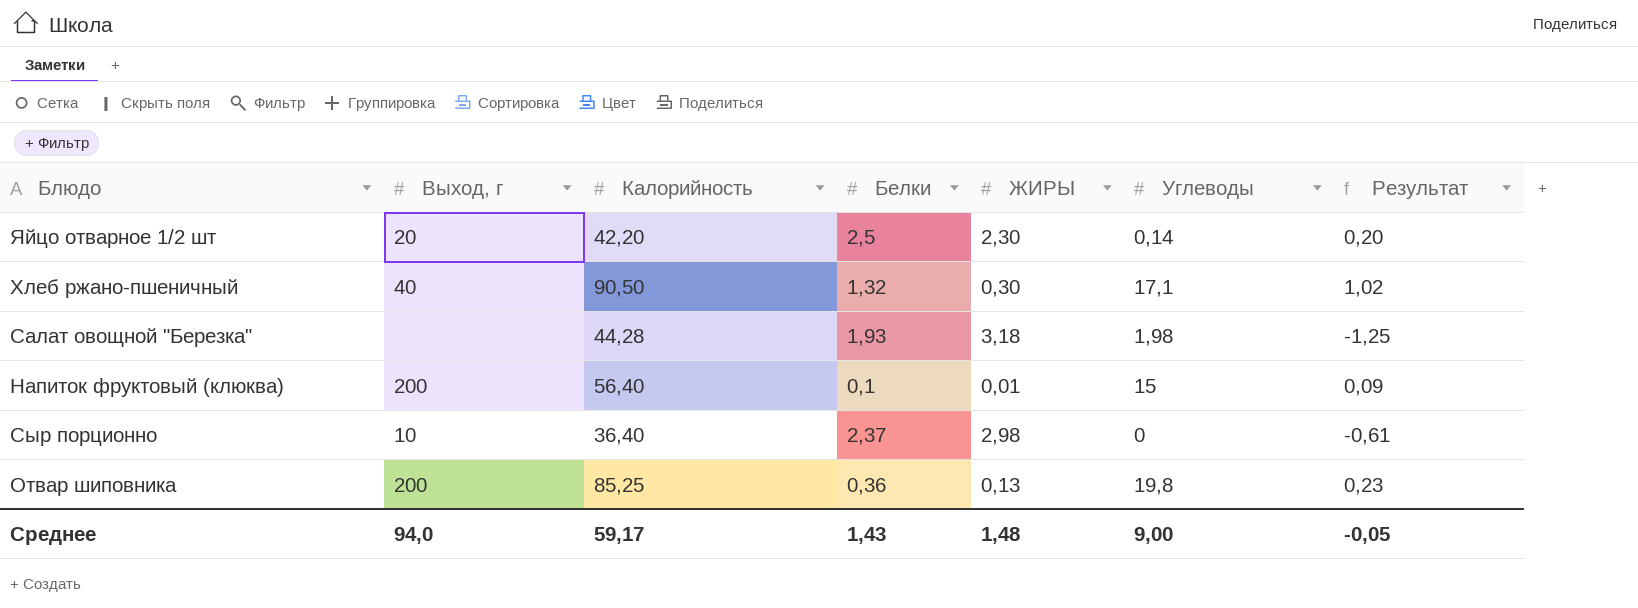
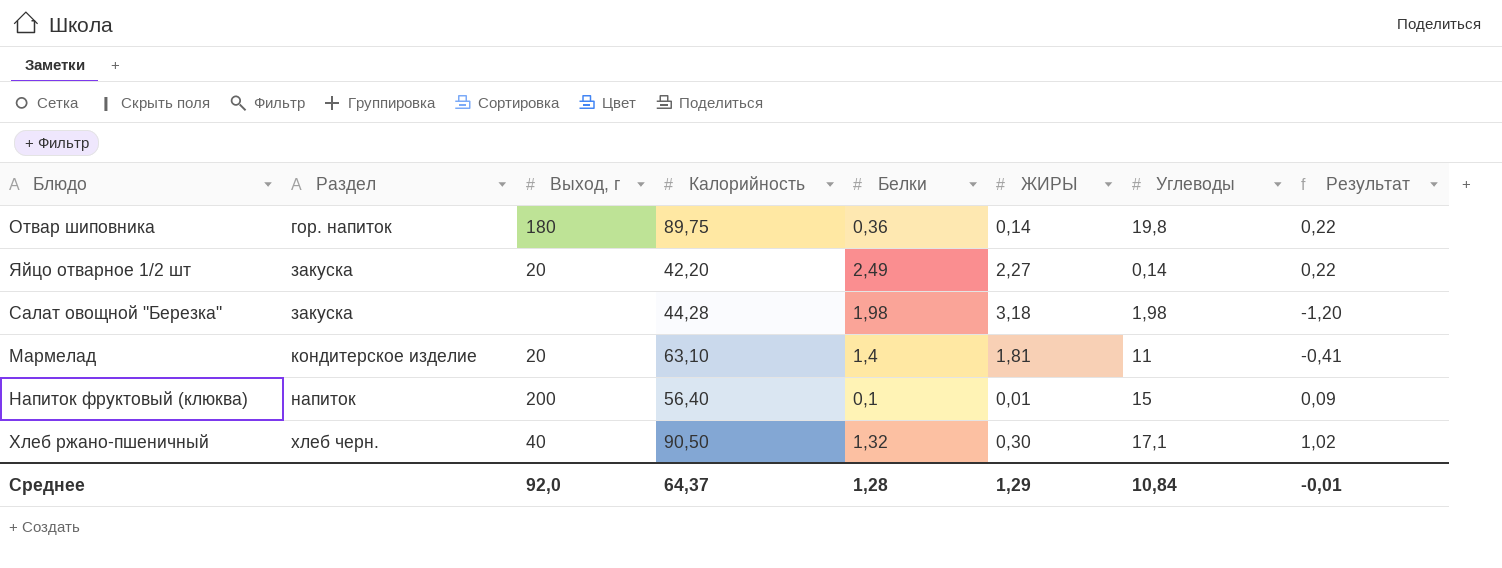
row order: none -> Раздел ascending
column Раздел | position: none -> 2
row Сыр порционно: 10 | 36,40 | 2,37 | 2,98 | 0 | -0,61 -> none
Отвар шиповника | Выход, г: 200 -> 180
Отвар шиповника | Калорийность: 85,25 -> 89,75
Отвар шиповника | ЖИРЫ: 0,13 -> 0,14
Отвар шиповника | Результат: 0,23 -> 0,22
Яйцо отварное 1/2 шт | Белки: 2,5 -> 2,49
Яйцо отварное 1/2 шт | ЖИРЫ: 2,30 -> 2,27
Яйцо отварное 1/2 шт | Результат: 0,20 -> 0,22
Салат овощной "Березка" | Белки: 1,93 -> 1,98
Салат овощной "Березка" | Результат: -1,25 -> -1,20
row Мармелад: none -> кондитерское изделие | 20 | 63,10 | 1,4 | 1,81 | 11 | -0,41
Среднее | Выход, г: 94,0 -> 92,0
Среднее | Калорийность: 59,17 -> 64,37
Среднее | Белки: 1,43 -> 1,28
Среднее | ЖИРЫ: 1,48 -> 1,29
Среднее | Углеводы: 9,00 -> 10,84
Среднее | Результат: -0,05 -> -0,01

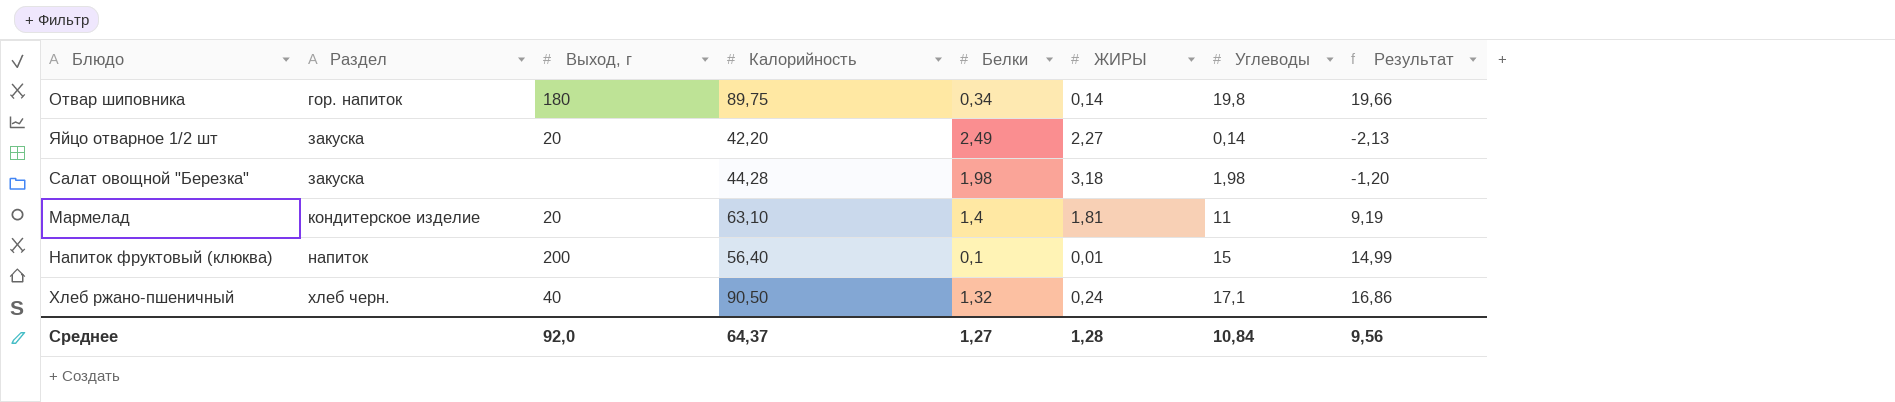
column Результат | formula: [Белки] - [ЖИРЫ] -> [Углеводы] - [ЖИРЫ]
Отвар шиповника | Белки: 0,36 -> 0,34
Хлеб ржано-пшеничный | ЖИРЫ: 0,30 -> 0,24
Среднее | Белки: 1,28 -> 1,27
Среднее | ЖИРЫ: 1,29 -> 1,28
Среднее | Результат: -0,01 -> 9,56

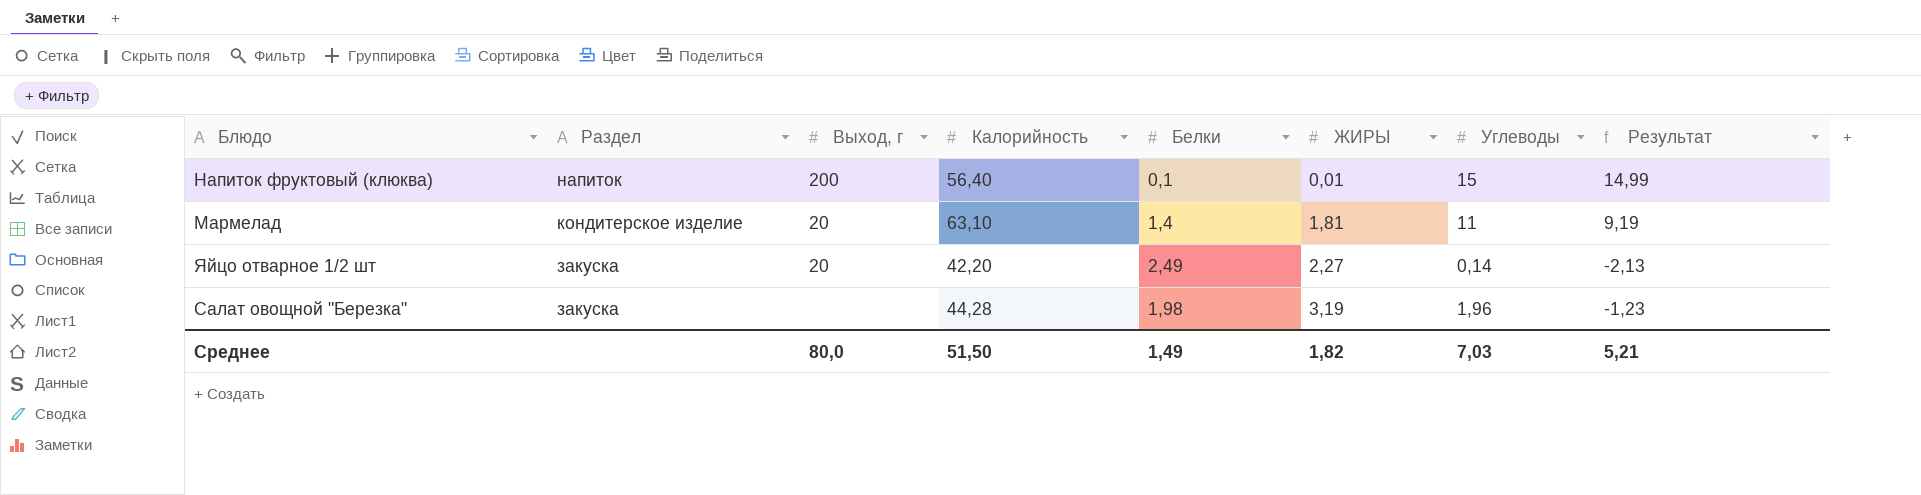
row order: Раздел ascending -> Раздел descending
row Отвар шиповника: гор. напиток | 180 | 89,75 | 0,34 | 0,14 | 19,8 | 19,66 -> none
row Хлеб ржано-пшеничный: хлеб черн. | 40 | 90,50 | 1,32 | 0,24 | 17,1 | 16,86 -> none
Салат овощной "Березка" | ЖИРЫ: 3,18 -> 3,19
Салат овощной "Березка" | Углеводы: 1,98 -> 1,96
Салат овощной "Березка" | Результат: -1,20 -> -1,23
Среднее | Выход, г: 92,0 -> 80,0
Среднее | Калорийность: 64,37 -> 51,50
Среднее | Белки: 1,27 -> 1,49
Среднее | ЖИРЫ: 1,28 -> 1,82
Среднее | Углеводы: 10,84 -> 7,03
Среднее | Результат: 9,56 -> 5,21

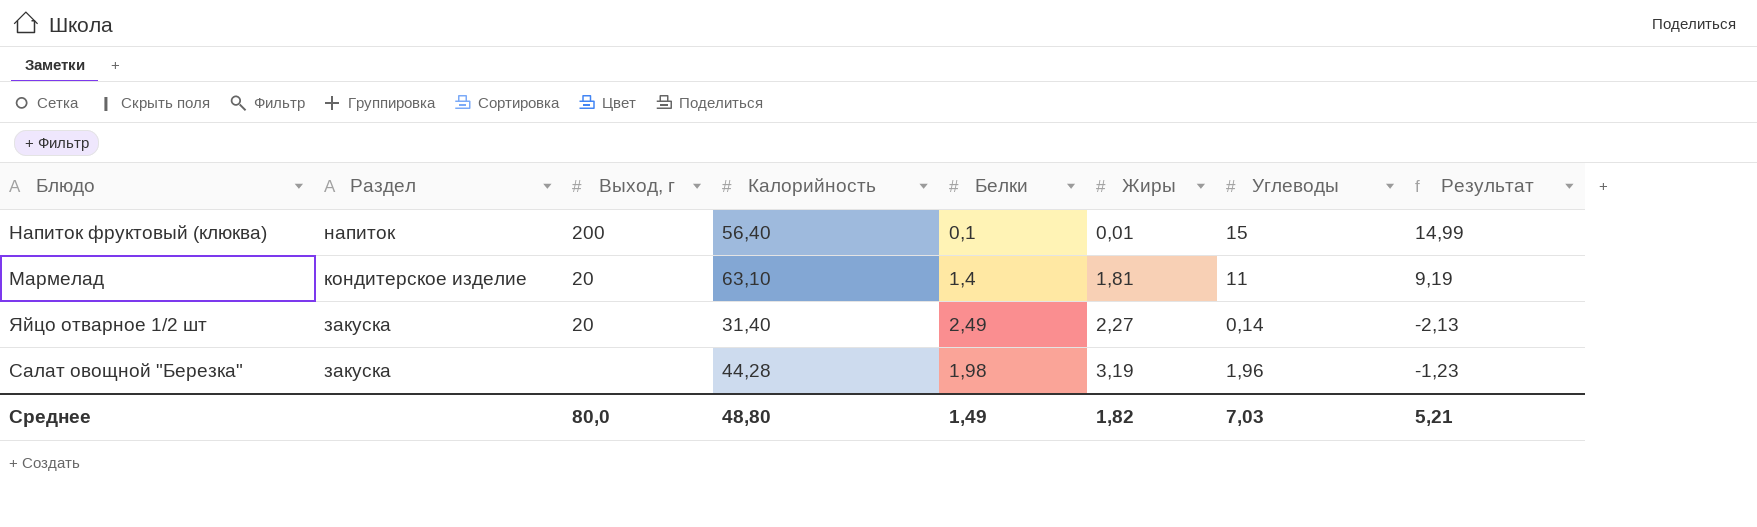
column name: ЖИРЫ -> Жиры
Яйцо отварное 1/2 шт | Калорийность: 42,20 -> 31,40
Среднее | Калорийность: 51,50 -> 48,80

